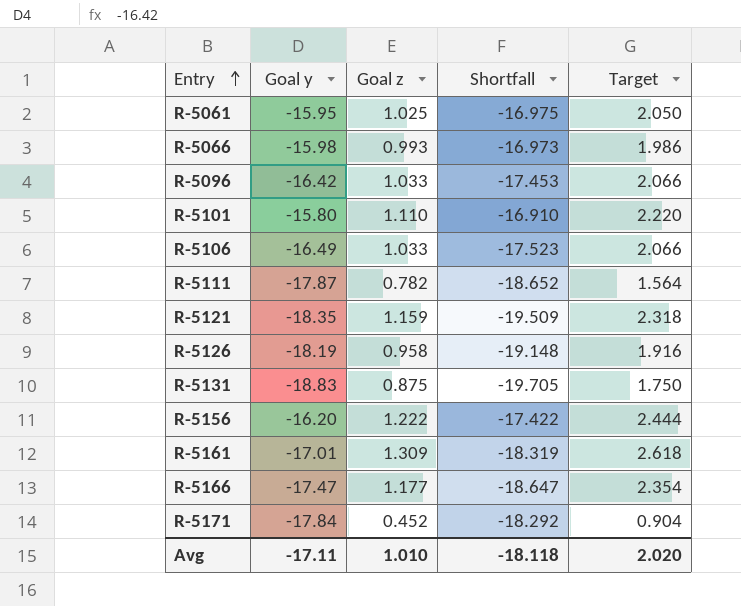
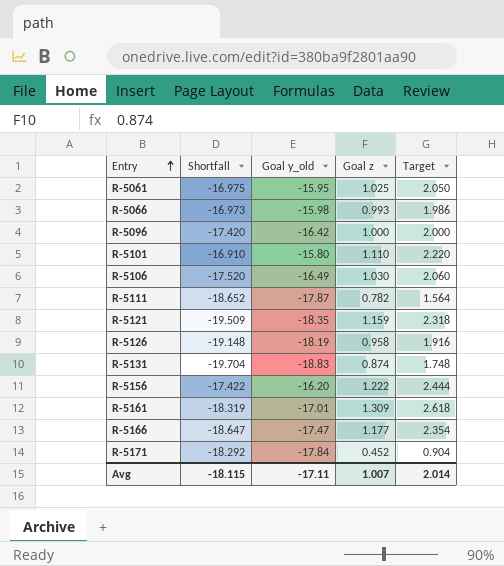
column Shortfall | position: 4 -> 2
column name: Goal y -> Goal y_old
R-5096 | Shortfall: -17.453 -> -17.420
R-5096 | Goal z: 1.033 -> 1.000
R-5096 | Target: 2.066 -> 2.000
R-5106 | Shortfall: -17.523 -> -17.520
R-5106 | Goal z: 1.033 -> 1.030
R-5106 | Target: 2.066 -> 2.060
R-5131 | Shortfall: -19.705 -> -19.704
R-5131 | Goal z: 0.875 -> 0.874
R-5131 | Target: 1.750 -> 1.748
Avg | Shortfall: -18.118 -> -18.115
Avg | Goal z: 1.010 -> 1.007
Avg | Target: 2.020 -> 2.014

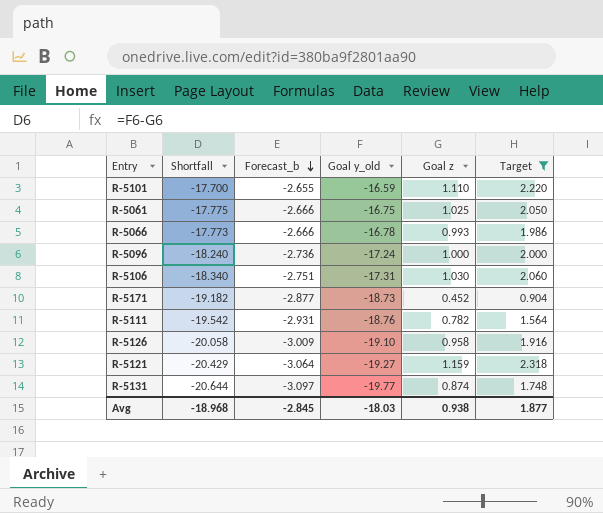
filter: none -> Target <= 2.318
row order: Entry ascending -> Forecast_b descending
column Forecast_b | formula: none -> [Shortfall] * 0.15
R-5101 | Shortfall: -16.910 -> -17.700
R-5101 | Goal y_old: -15.80 -> -16.59
R-5061 | Shortfall: -16.975 -> -17.775
R-5061 | Goal y_old: -15.95 -> -16.75
R-5066 | Shortfall: -16.973 -> -17.773
R-5066 | Goal y_old: -15.98 -> -16.78
R-5096 | Shortfall: -17.420 -> -18.240
R-5096 | Goal y_old: -16.42 -> -17.24
R-5106 | Shortfall: -17.520 -> -18.340
R-5106 | Goal y_old: -16.49 -> -17.31
R-5171 | Shortfall: -18.292 -> -19.182
R-5171 | Goal y_old: -17.84 -> -18.73
R-5111 | Shortfall: -18.652 -> -19.542
R-5111 | Goal y_old: -17.87 -> -18.76
R-5126 | Shortfall: -19.148 -> -20.058
R-5126 | Goal y_old: -18.19 -> -19.10
R-5121 | Shortfall: -19.509 -> -20.429
R-5121 | Goal y_old: -18.35 -> -19.27
R-5131 | Shortfall: -19.704 -> -20.644
R-5131 | Goal y_old: -18.83 -> -19.77
Avg | Shortfall: -18.115 -> -18.968
Avg | Goal y_old: -17.11 -> -18.03
Avg | Goal z: 1.007 -> 0.938
Avg | Target: 2.014 -> 1.877

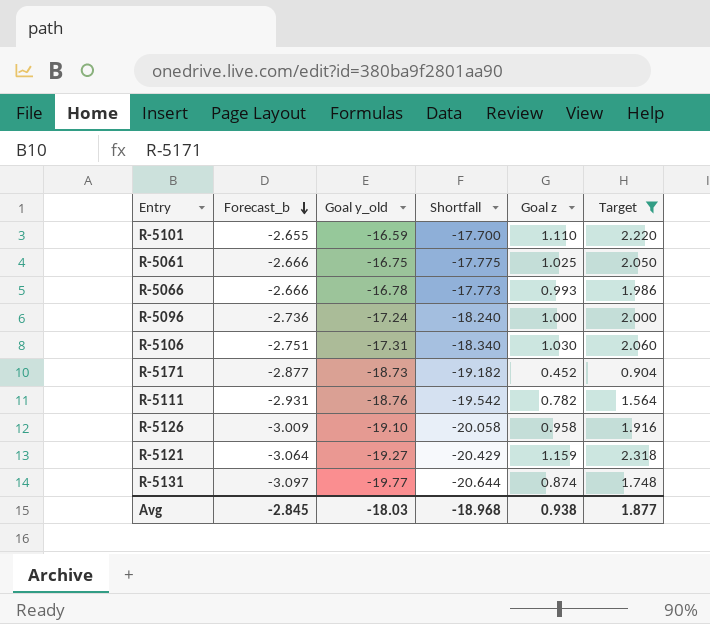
column Shortfall | position: 2 -> 4

